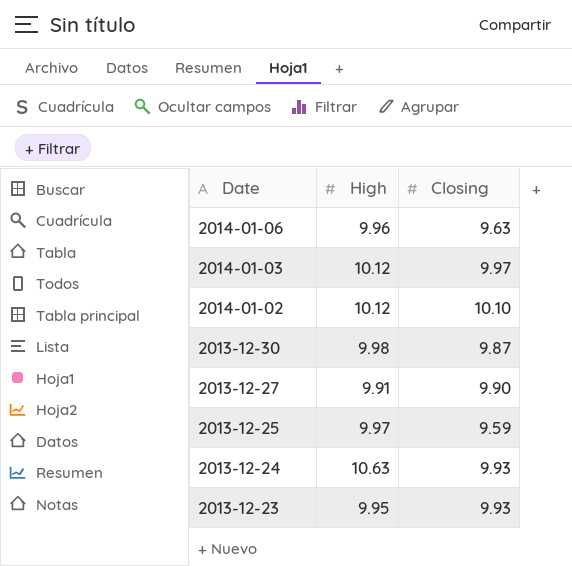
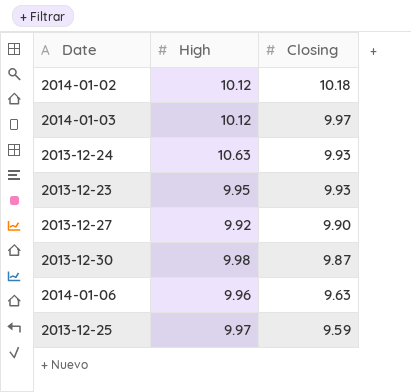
row order: Date descending -> Closing descending
2014-01-02 | Closing: 10.10 -> 10.18
2013-12-27 | High: 9.91 -> 9.92

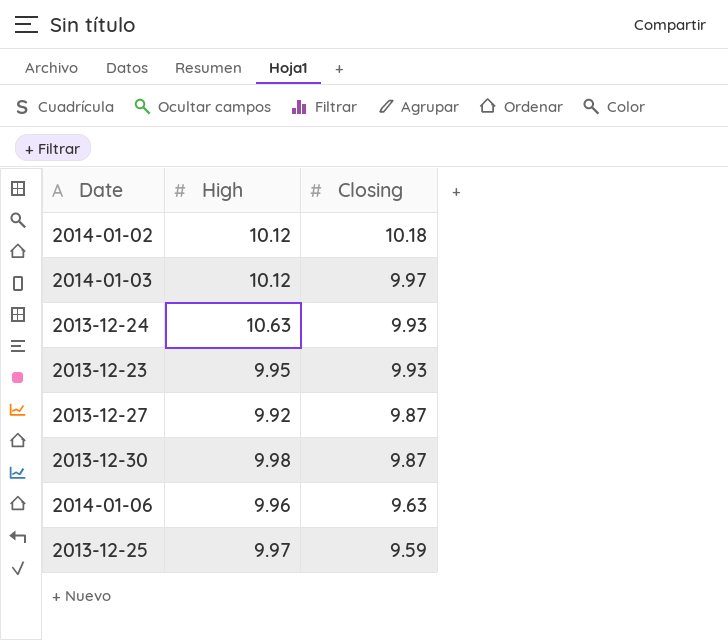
2013-12-27 | Closing: 9.90 -> 9.87

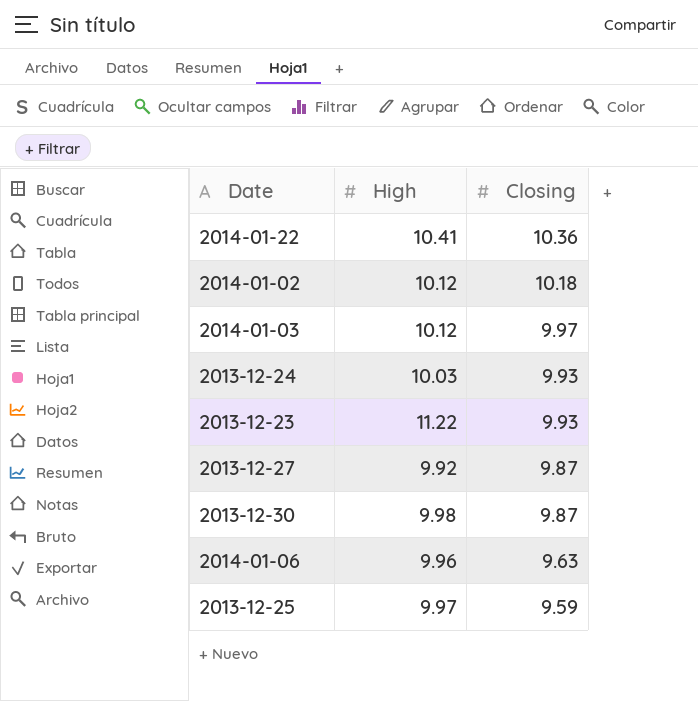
row 2014-01-22: none -> 10.41 | 10.36
2013-12-24 | High: 10.63 -> 10.03
2013-12-23 | High: 9.95 -> 11.22

